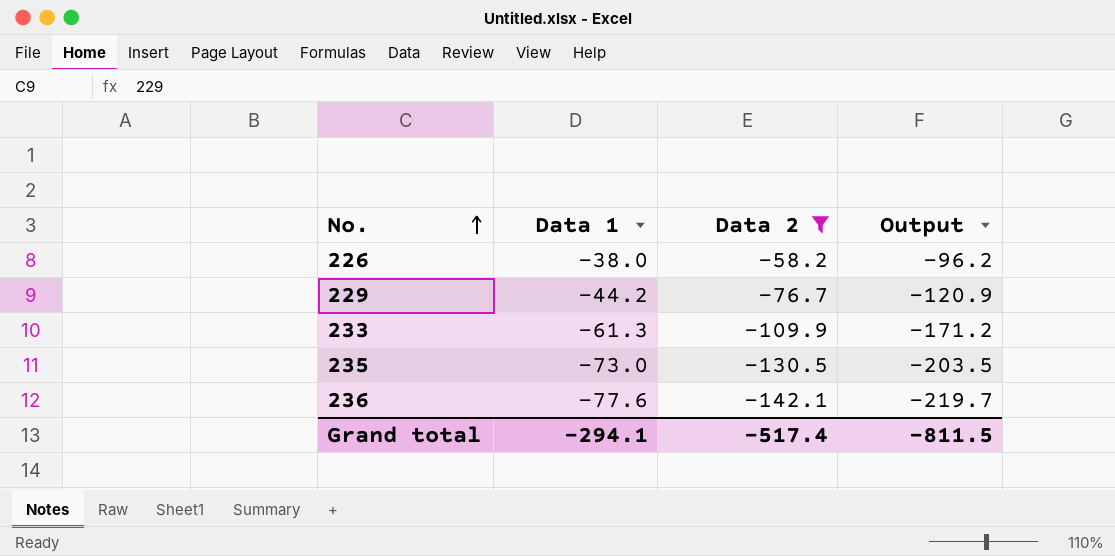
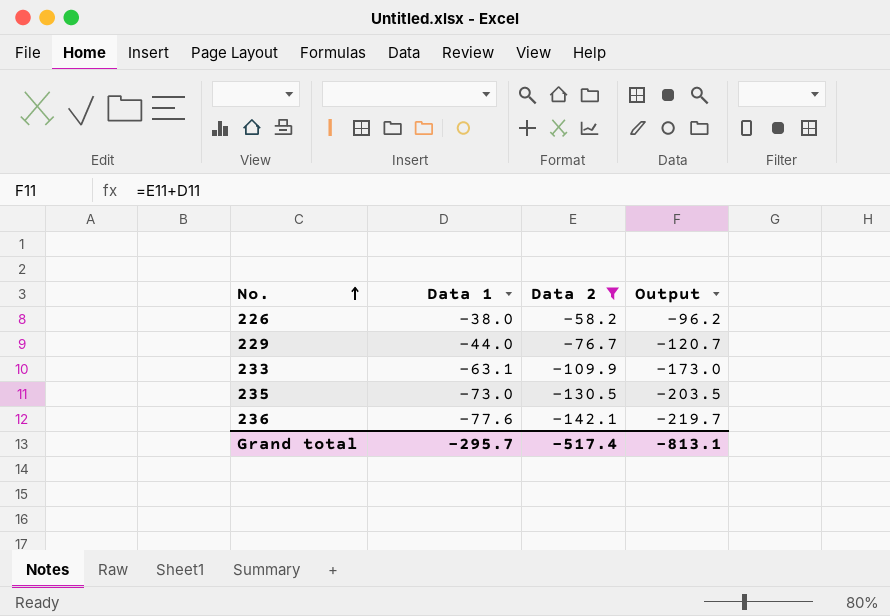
229 | Data 1: -44.2 -> -44.0
229 | Output: -120.9 -> -120.7
233 | Data 1: -61.3 -> -63.1
233 | Output: -171.2 -> -173.0
Grand total | Data 1: -294.1 -> -295.7
Grand total | Output: -811.5 -> -813.1

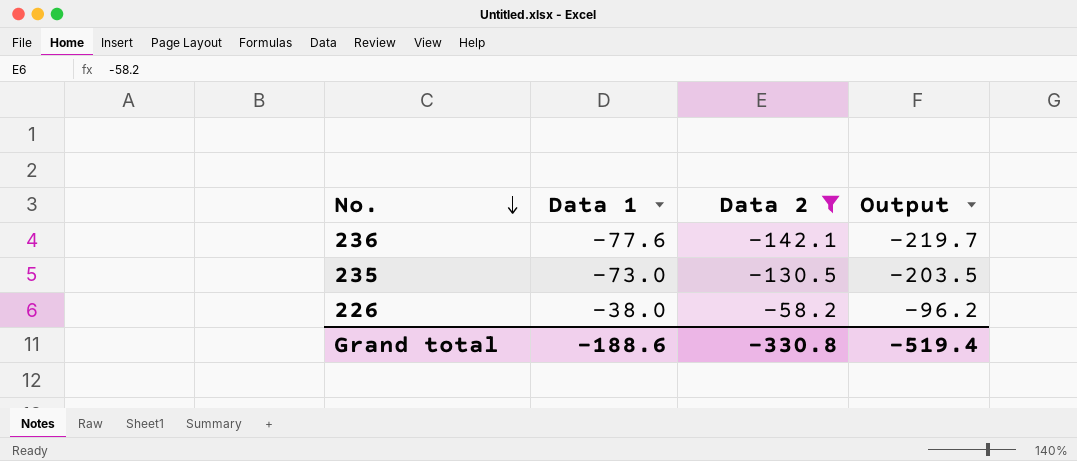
row order: No. ascending -> No. descending
row 229: -44.0 | -76.7 | -120.7 -> none
row 233: -63.1 | -109.9 | -173.0 -> none
Grand total | Data 1: -295.7 -> -188.6
Grand total | Data 2: -517.4 -> -330.8
Grand total | Output: -813.1 -> -519.4

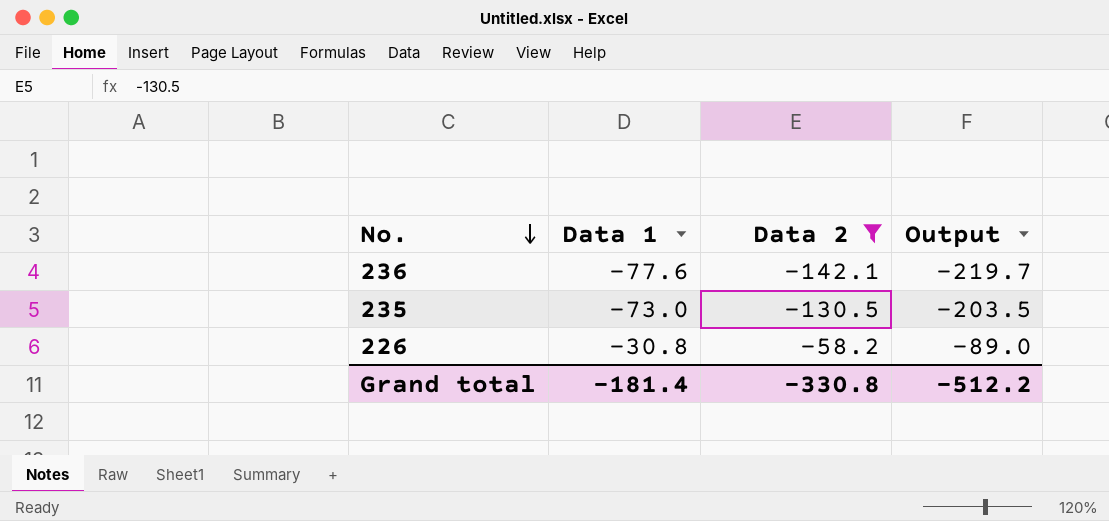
226 | Data 1: -38.0 -> -30.8
226 | Output: -96.2 -> -89.0
Grand total | Data 1: -188.6 -> -181.4
Grand total | Output: -519.4 -> -512.2

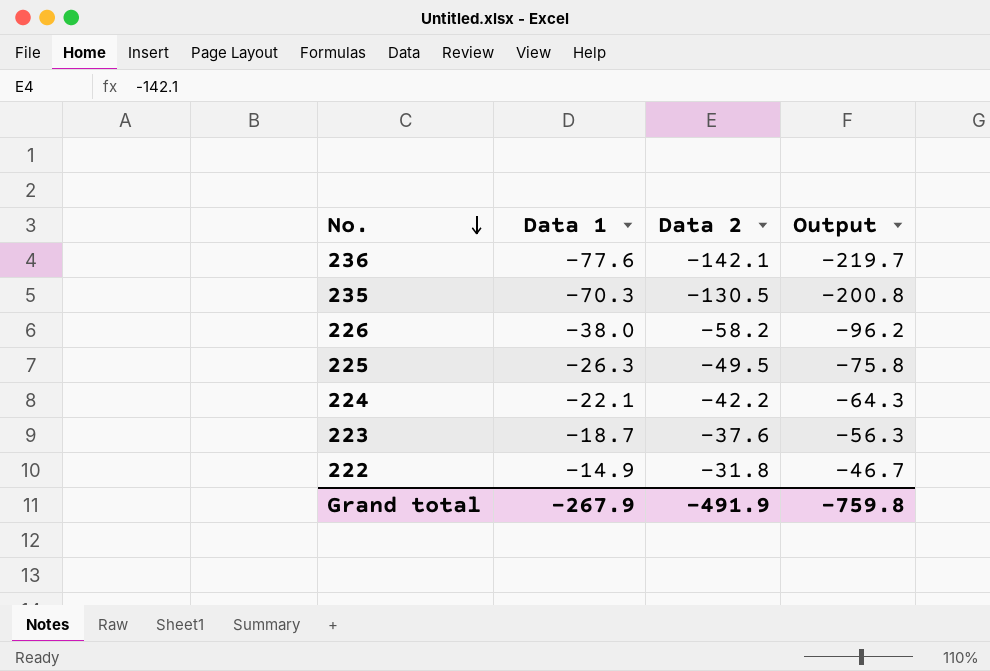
filter: Data 2 <= -58.2 -> none
235 | Data 1: -73.0 -> -70.3
235 | Output: -203.5 -> -200.8
226 | Data 1: -30.8 -> -38.0
226 | Output: -89.0 -> -96.2
Grand total | Data 1: -181.4 -> -267.9
Grand total | Data 2: -330.8 -> -491.9
Grand total | Output: -512.2 -> -759.8

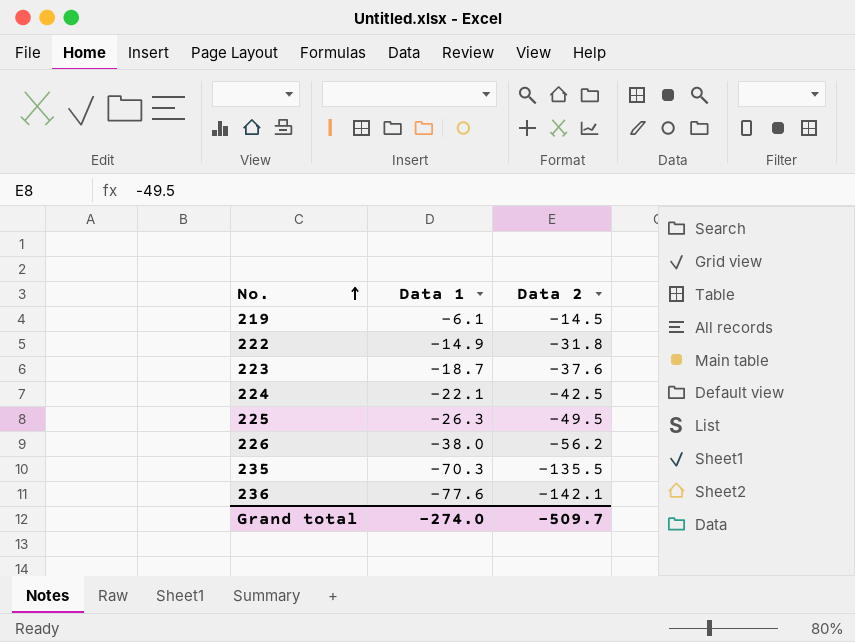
row order: No. descending -> No. ascending
column Output | formula: [Data 1] + [Data 2] -> none
row 219: none -> -6.1 | -14.5
224 | Data 2: -42.2 -> -42.5
226 | Data 2: -58.2 -> -56.2
235 | Data 2: -130.5 -> -135.5
Grand total | Data 1: -267.9 -> -274.0
Grand total | Data 2: -491.9 -> -509.7

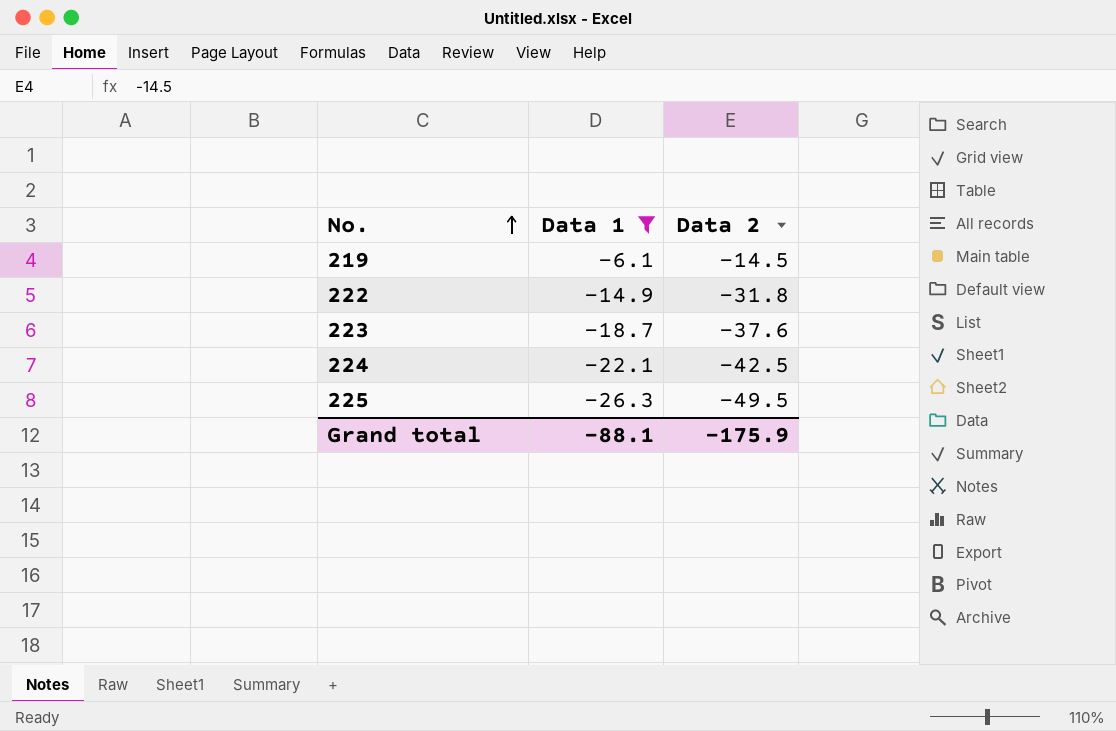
filter: none -> Data 1 >= -26.3
Grand total | Data 1: -274.0 -> -88.1
Grand total | Data 2: -509.7 -> -175.9

